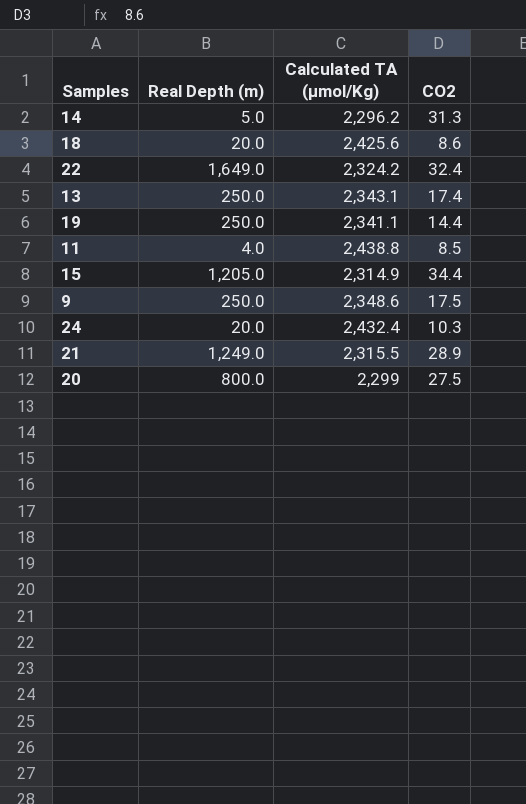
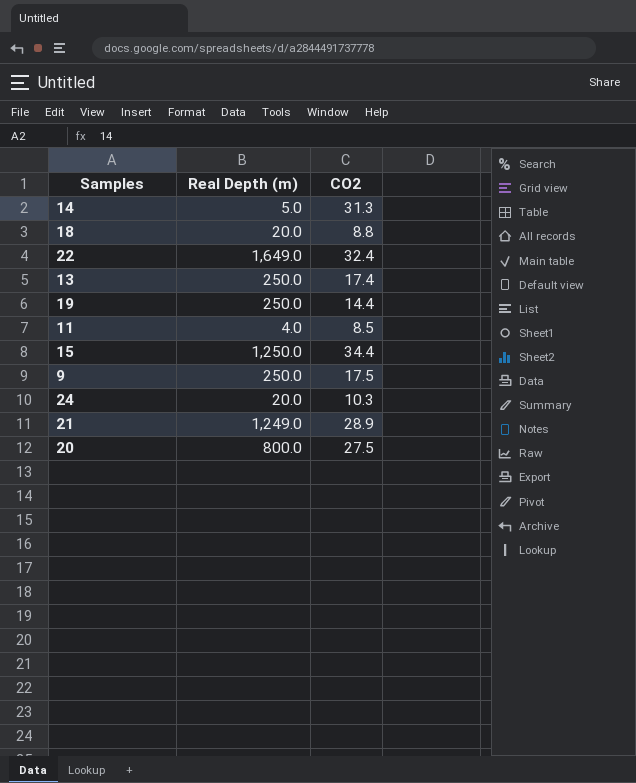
column Calculated TA (µmol/Kg) | position: 3 -> none
18 | CO2: 8.6 -> 8.8
15 | Real Depth (m): 1,205.0 -> 1,250.0

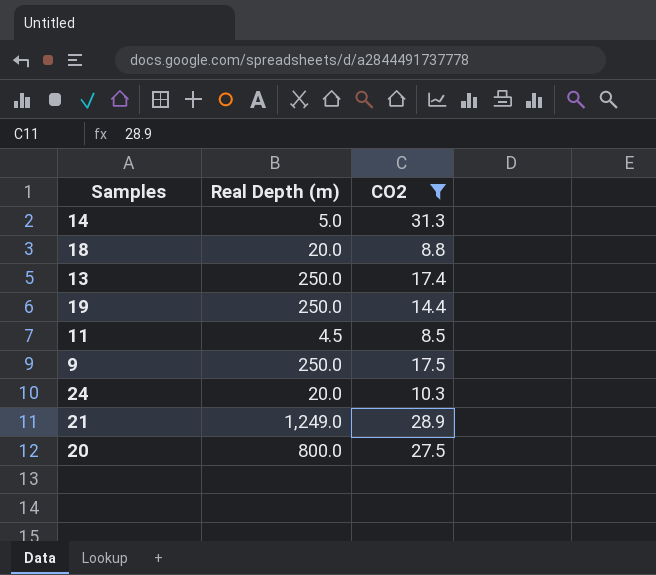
filter: none -> CO2 <= 31.3
11 | Real Depth (m): 4.0 -> 4.5

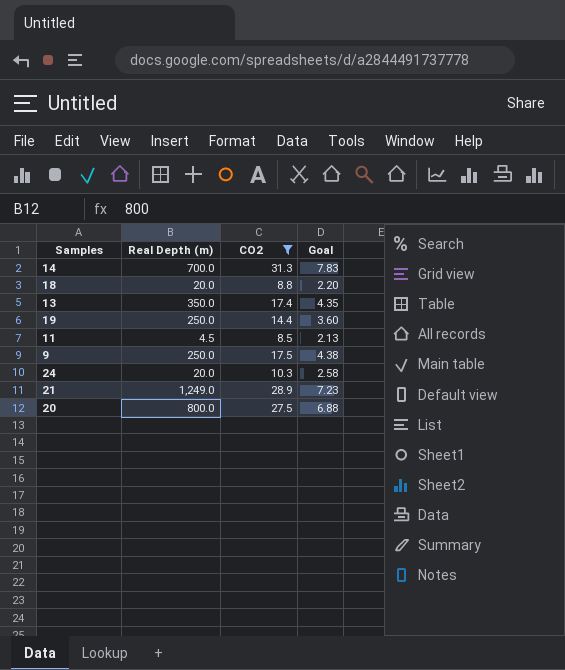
column Goal | formula: none -> [CO2] * 0.25
14 | Real Depth (m): 5.0 -> 700.0
13 | Real Depth (m): 250.0 -> 350.0

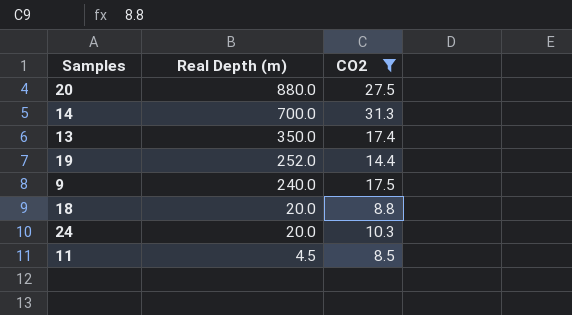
row order: none -> Real Depth (m) descending
column Goal | formula: [CO2] * 0.25 -> none
row 21: 1,249.0 | 28.9 | 7.23 -> none
20 | Real Depth (m): 800.0 -> 880.0
19 | Real Depth (m): 250.0 -> 252.0
9 | Real Depth (m): 250.0 -> 240.0

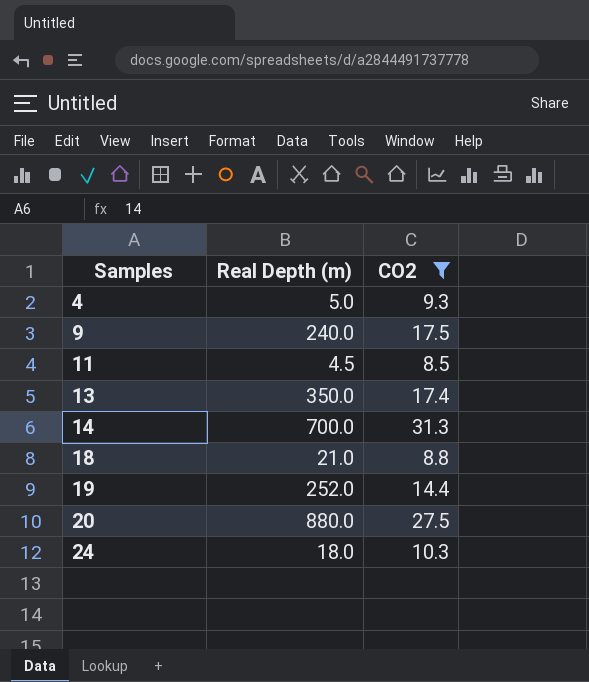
row order: Real Depth (m) descending -> Samples ascending
row 4: none -> 5.0 | 9.3
18 | Real Depth (m): 20.0 -> 21.0
24 | Real Depth (m): 20.0 -> 18.0

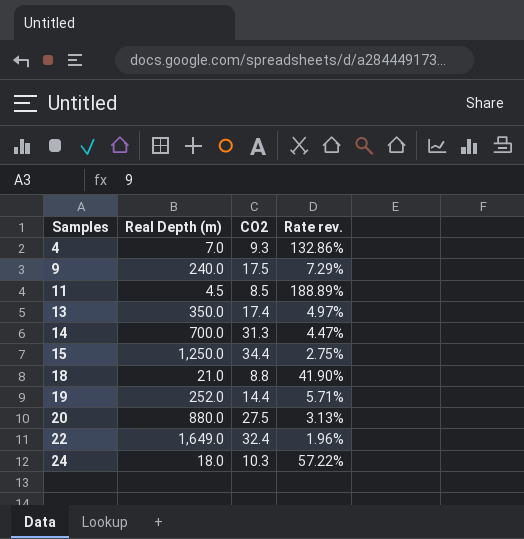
filter: CO2 <= 31.3 -> none
column Rate rev. | formula: none -> [CO2] / [Real Depth (m)]
4 | Real Depth (m): 5.0 -> 7.0

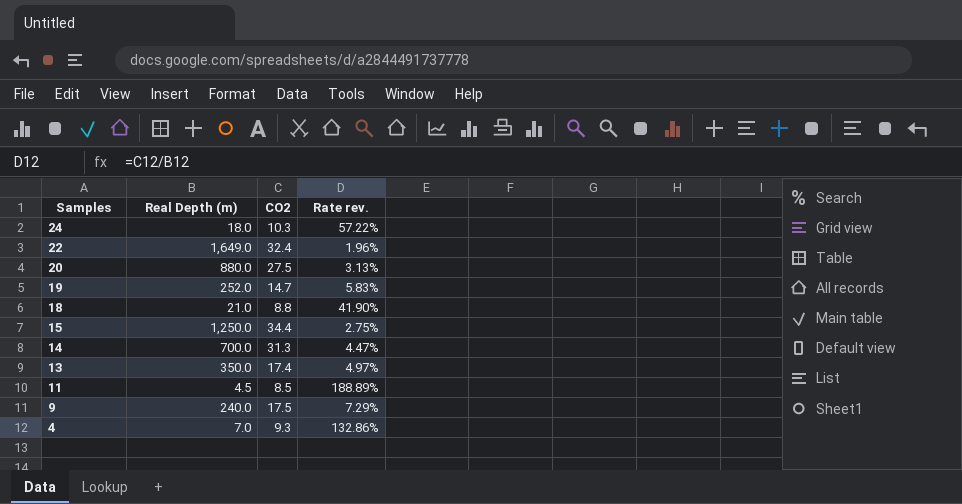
row order: Samples ascending -> Samples descending
19 | CO2: 14.4 -> 14.7
19 | Rate rev.: 5.71% -> 5.83%

